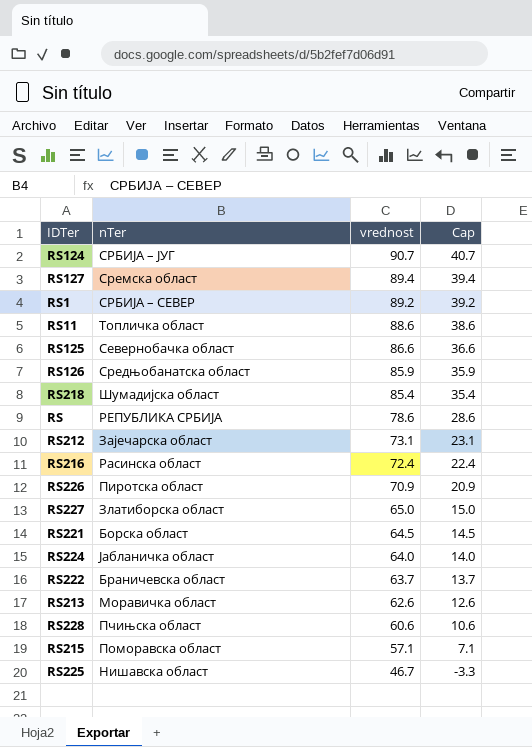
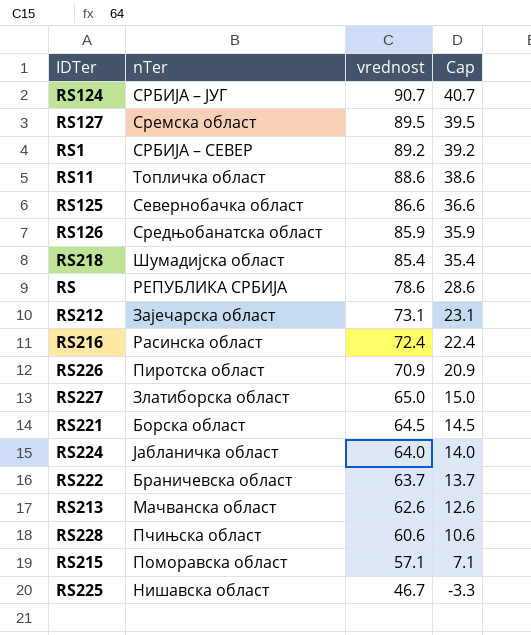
RS127 | vrednost: 89.4 -> 89.5
RS127 | Cap: 39.4 -> 39.5
RS213 | nTer: Моравичка област -> Мачванска област

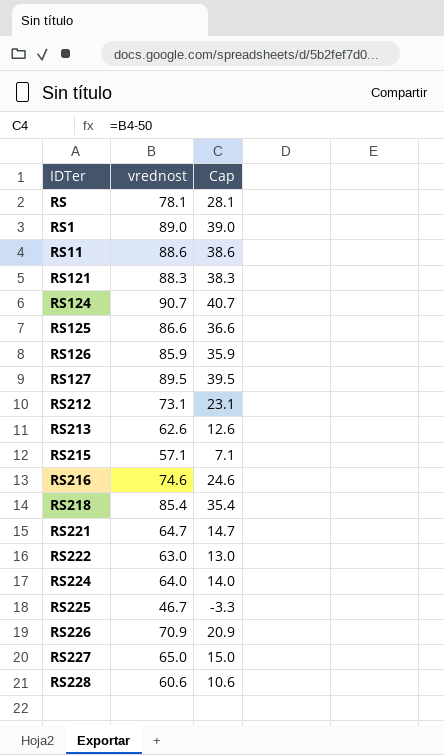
row order: vrednost descending -> IDTer ascending
column nTer | position: 2 -> none
RS | vrednost: 78.6 -> 78.1
RS | Cap: 28.6 -> 28.1
RS1 | vrednost: 89.2 -> 89.0
RS1 | Cap: 39.2 -> 39.0
row RS121: none -> 88.3 | 38.3
RS216 | vrednost: 72.4 -> 74.6
RS216 | Cap: 22.4 -> 24.6
RS221 | vrednost: 64.5 -> 64.7
RS221 | Cap: 14.5 -> 14.7
RS222 | vrednost: 63.7 -> 63.0
RS222 | Cap: 13.7 -> 13.0

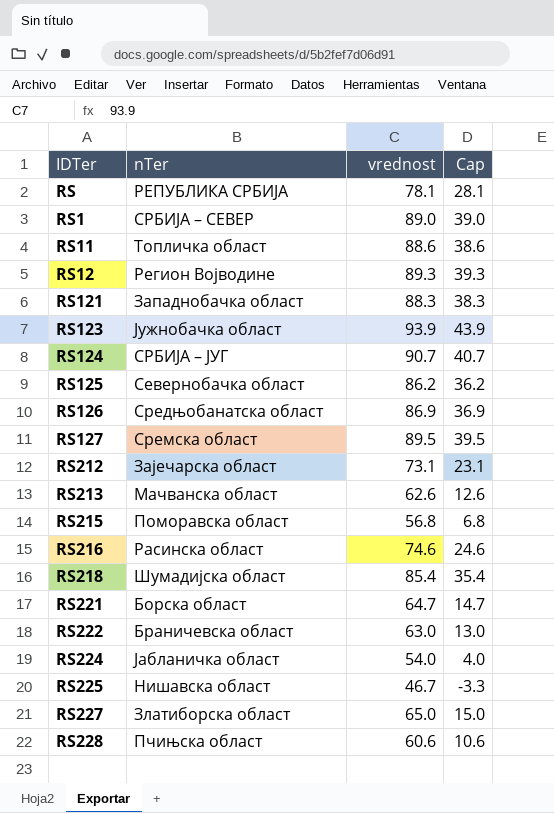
column nTer | position: none -> 2
row RS226: 70.9 | 20.9 -> none
row RS12: none -> Регион Војводине | 89.3 | 39.3
row RS123: none -> Јужнобачка област | 93.9 | 43.9
RS125 | vrednost: 86.6 -> 86.2
RS125 | Cap: 36.6 -> 36.2
RS126 | vrednost: 85.9 -> 86.9
RS126 | Cap: 35.9 -> 36.9
RS215 | vrednost: 57.1 -> 56.8
RS215 | Cap: 7.1 -> 6.8
RS224 | vrednost: 64.0 -> 54.0
RS224 | Cap: 14.0 -> 4.0

